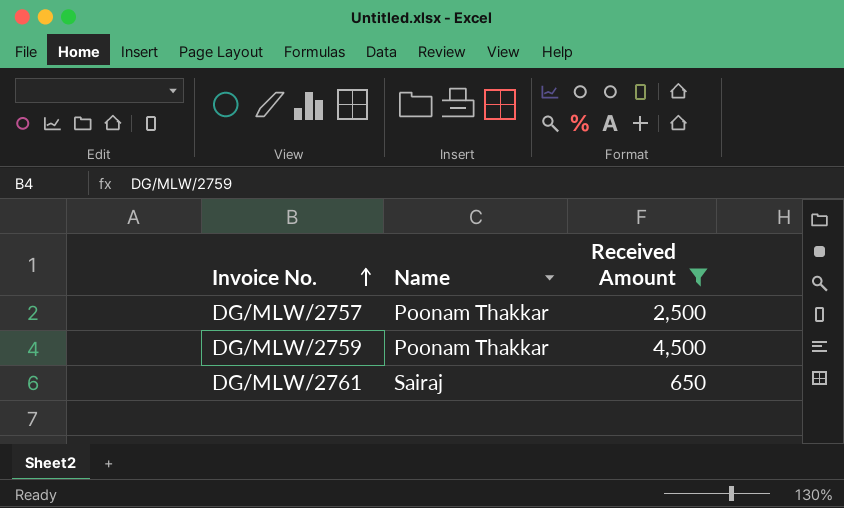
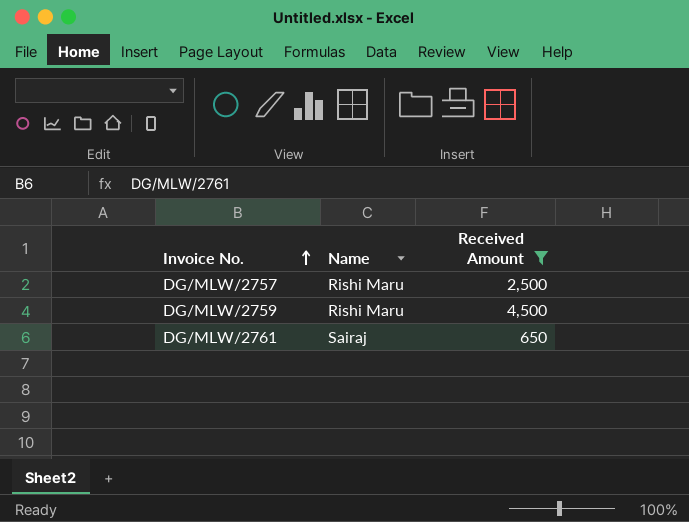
DG/MLW/2757 | Name: Poonam Thakkar -> Rishi Maru
DG/MLW/2759 | Name: Poonam Thakkar -> Rishi Maru

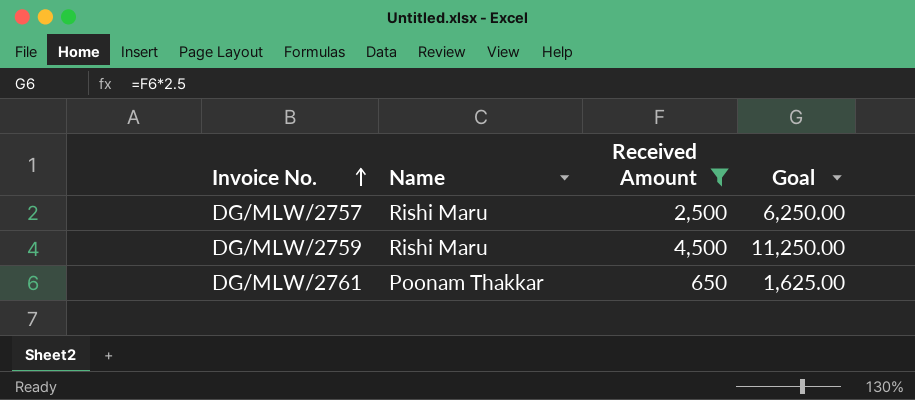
column Goal | formula: none -> [Received Amount] * 2.5
DG/MLW/2761 | Name: Sairaj -> Poonam Thakkar

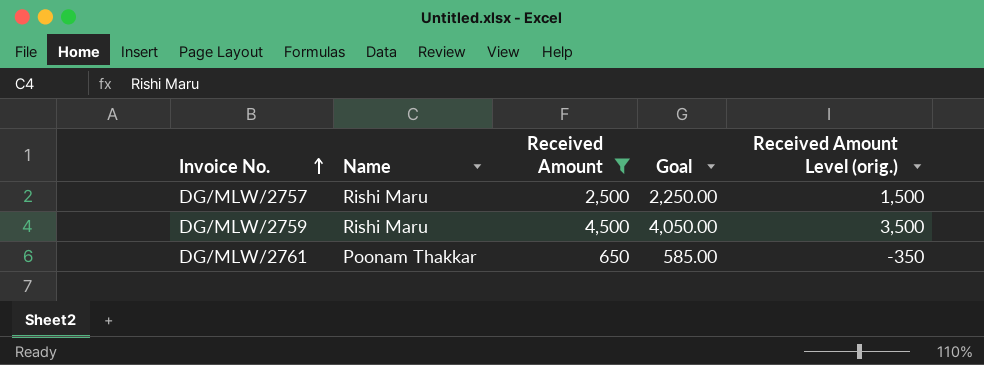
column Goal | formula: [Received Amount] * 2.5 -> [Received Amount] * 0.9
column Received Amount Level (orig.) | formula: none -> [Received Amount] - 1000

